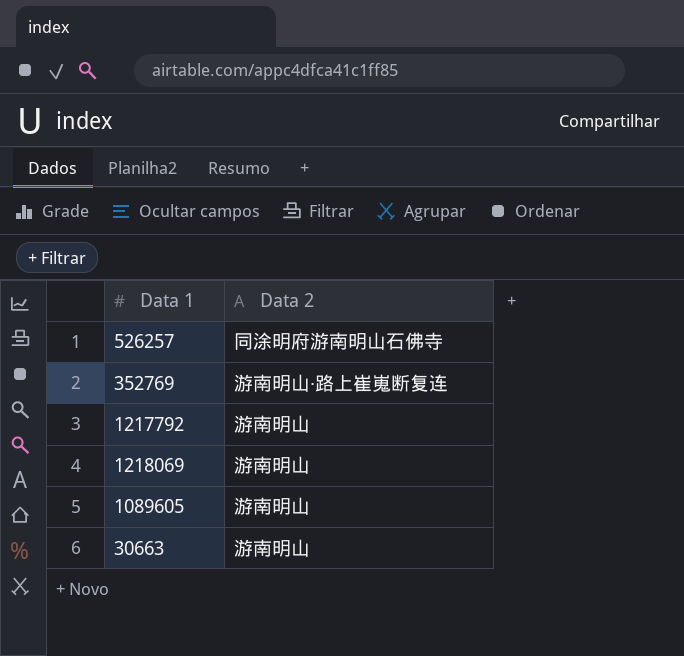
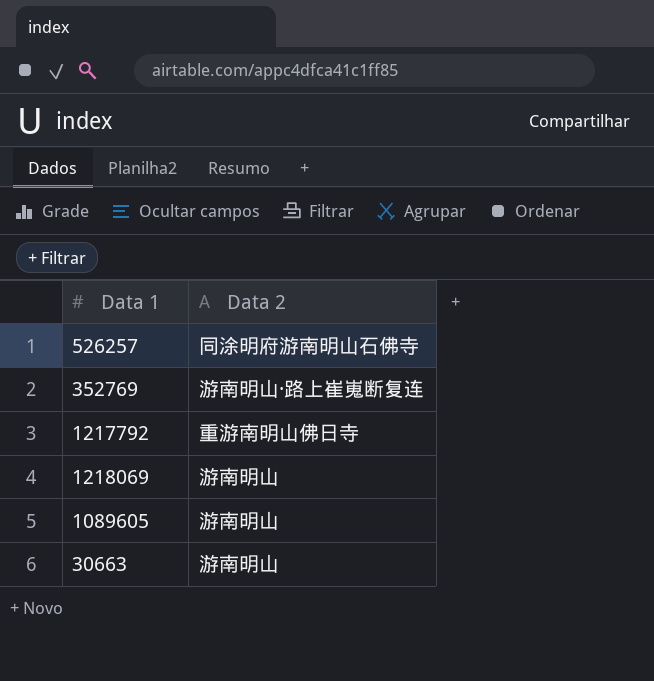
1217792 | Data 2: 游南明山 -> 重游南明山佛日寺

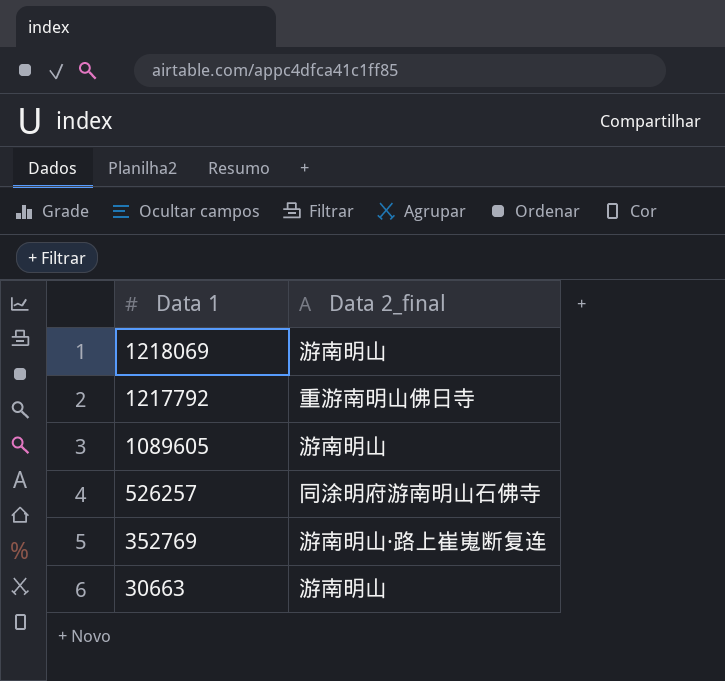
row order: none -> Data 1 descending
column name: Data 2 -> Data 2_final

